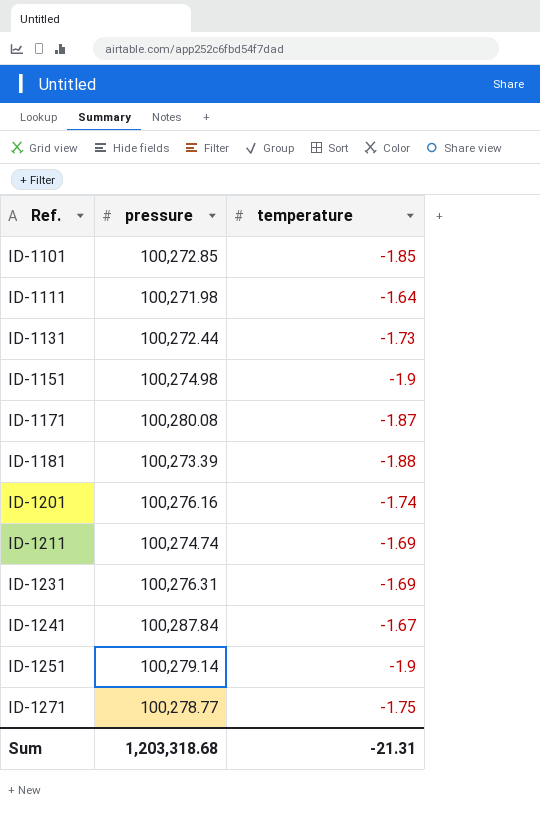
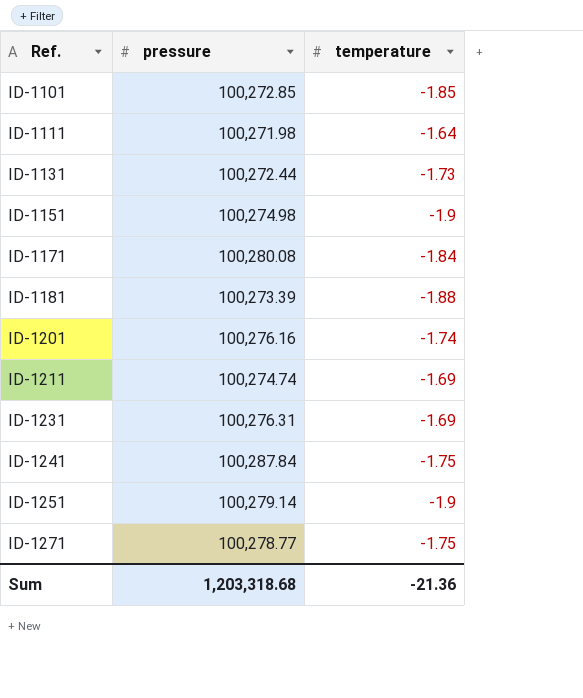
ID-1171 | temperature: -1.87 -> -1.84
ID-1241 | temperature: -1.67 -> -1.75
Sum | temperature: -21.31 -> -21.36

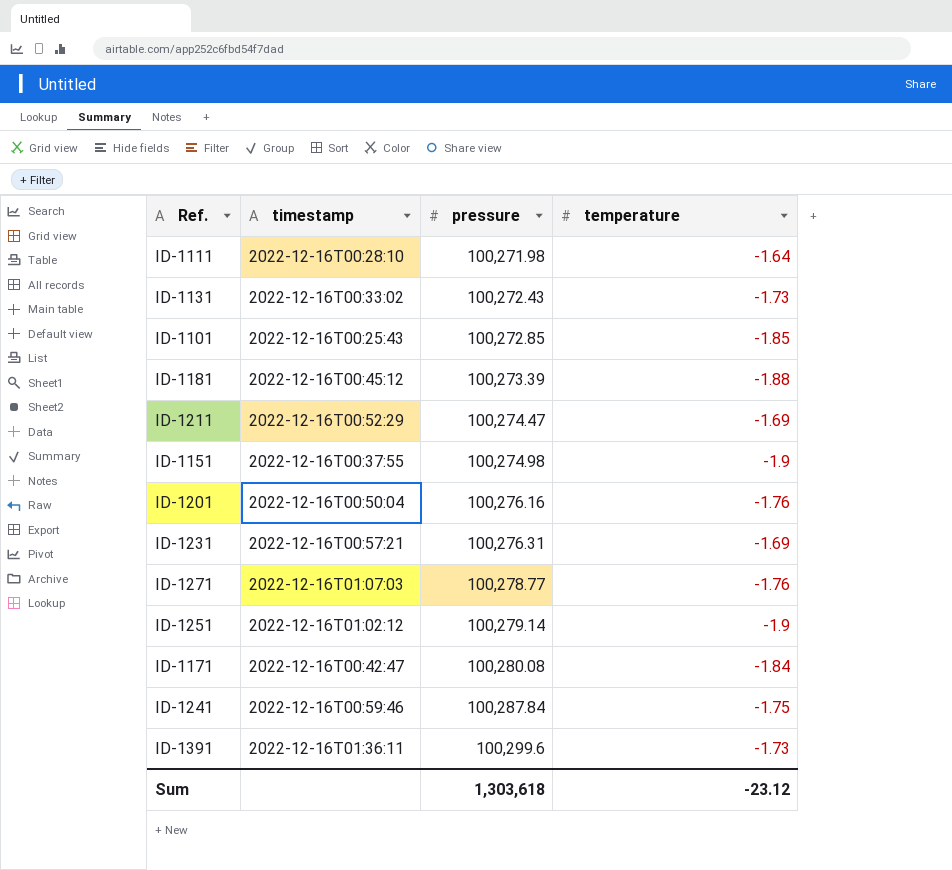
row order: Ref. ascending -> pressure ascending
column timestamp | position: none -> 2
ID-1131 | pressure: 100,272.44 -> 100,272.43
ID-1211 | pressure: 100,274.74 -> 100,274.47
ID-1201 | temperature: -1.74 -> -1.76
ID-1271 | temperature: -1.75 -> -1.76
row ID-1391: none -> 2022-12-16T01:36:11 | 100,299.6 | -1.73
Sum | pressure: 1,203,318.68 -> 1,303,618
Sum | temperature: -21.36 -> -23.12

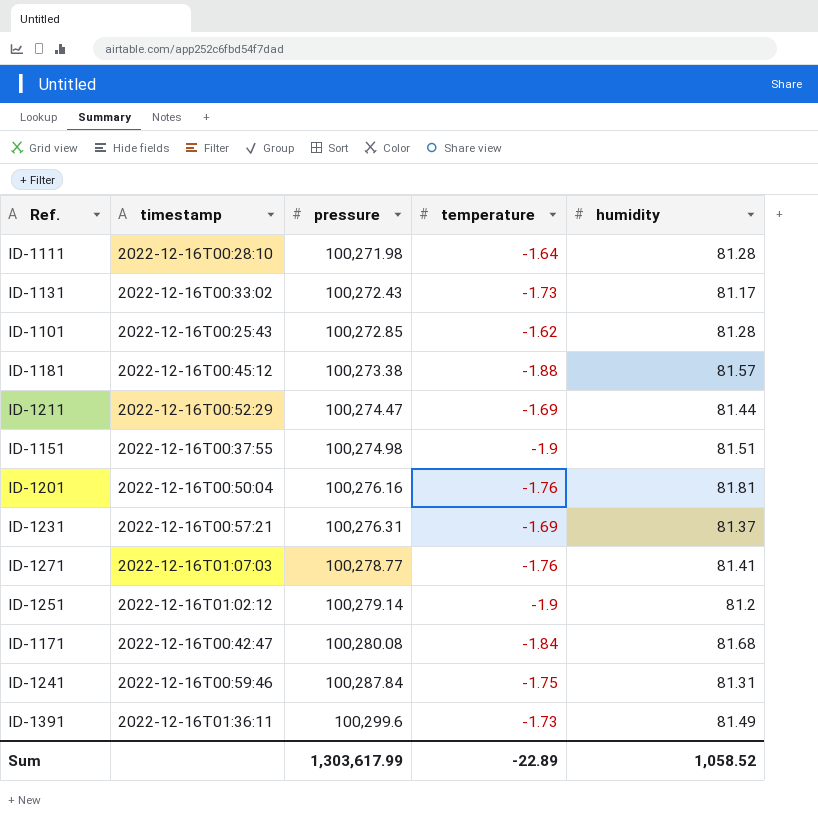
column humidity | position: none -> 5
ID-1101 | temperature: -1.85 -> -1.62
ID-1181 | pressure: 100,273.39 -> 100,273.38
Sum | pressure: 1,303,618 -> 1,303,617.99
Sum | temperature: -23.12 -> -22.89

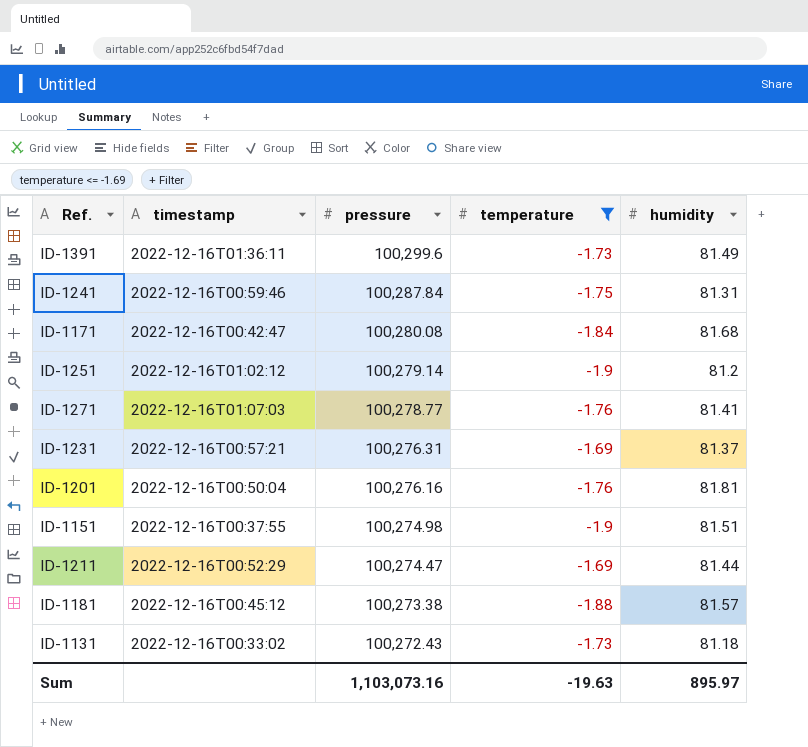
filter: none -> temperature <= -1.69
row order: pressure ascending -> pressure descending
ID-1131 | humidity: 81.17 -> 81.18
Sum | pressure: 1,303,617.99 -> 1,103,073.16
Sum | temperature: -22.89 -> -19.63
Sum | humidity: 1,058.52 -> 895.97

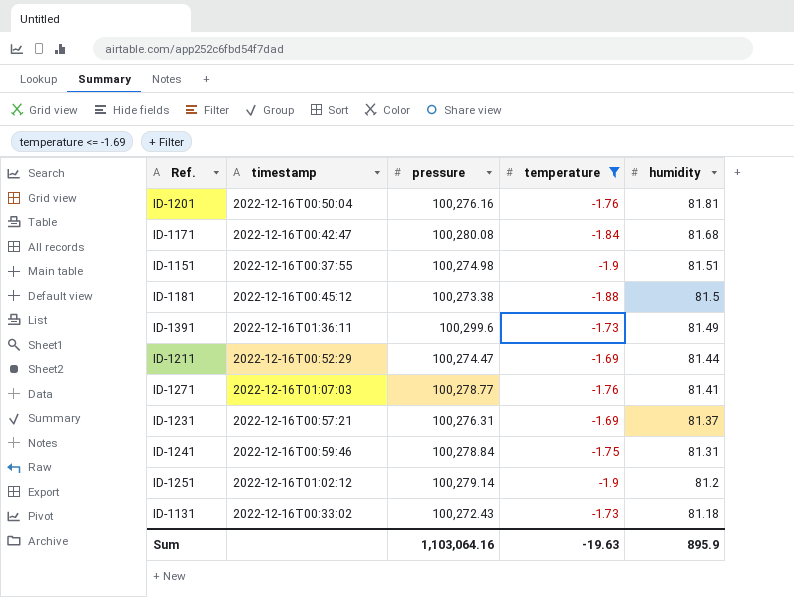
row order: pressure descending -> humidity descending
ID-1181 | humidity: 81.57 -> 81.5
ID-1241 | pressure: 100,287.84 -> 100,278.84
Sum | pressure: 1,103,073.16 -> 1,103,064.16
Sum | humidity: 895.97 -> 895.9

